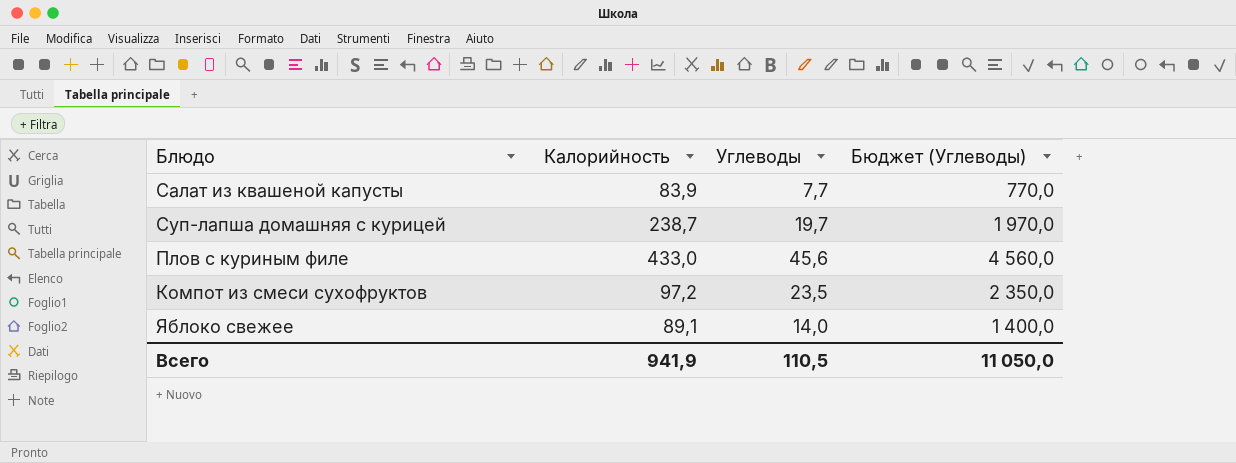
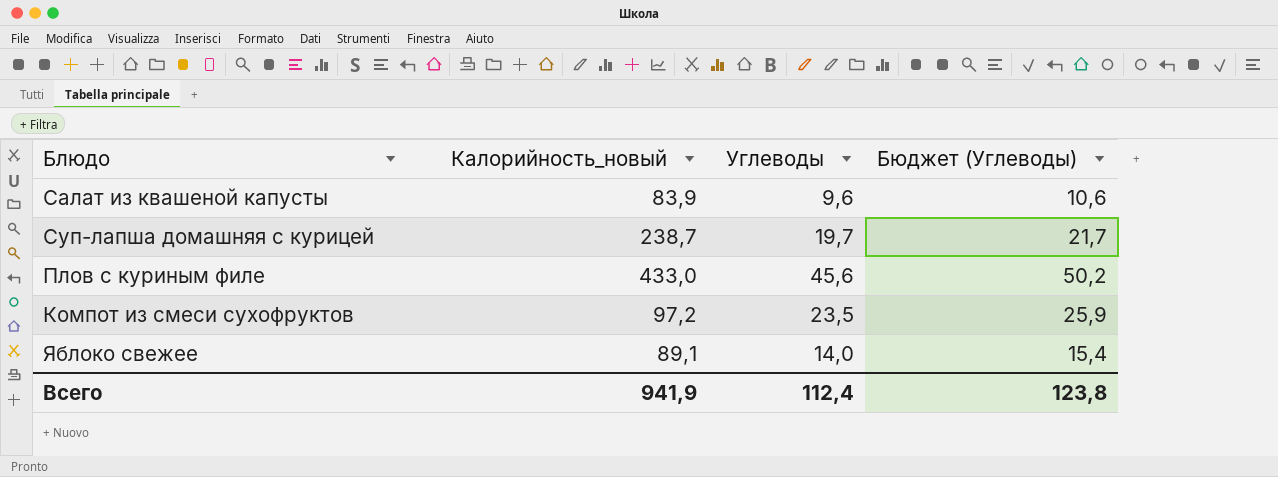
column name: Калорийность -> Калорийность_новый
column Бюджет (Углеводы) | formula: [Углеводы] * 100 -> [Углеводы] * 1,1
Салат из квашеной капусты | Углеводы: 7,7 -> 9,6
Всего | Углеводы: 110,5 -> 112,4
Всего | Бюджет (Углеводы): 11 050,0 -> 123,8

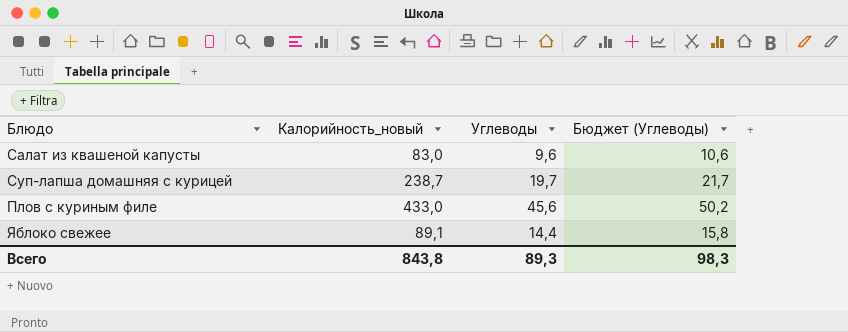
row Компот из смеси сухофруктов: 97,2 | 23,5 | 25,9 -> none
Салат из квашеной капусты | Калорийность_новый: 83,9 -> 83,0
Яблоко свежее | Углеводы: 14,0 -> 14,4
Яблоко свежее | Бюджет (Углеводы): 15,4 -> 15,8
Всего | Калорийность_новый: 941,9 -> 843,8
Всего | Углеводы: 112,4 -> 89,3
Всего | Бюджет (Углеводы): 123,8 -> 98,3

